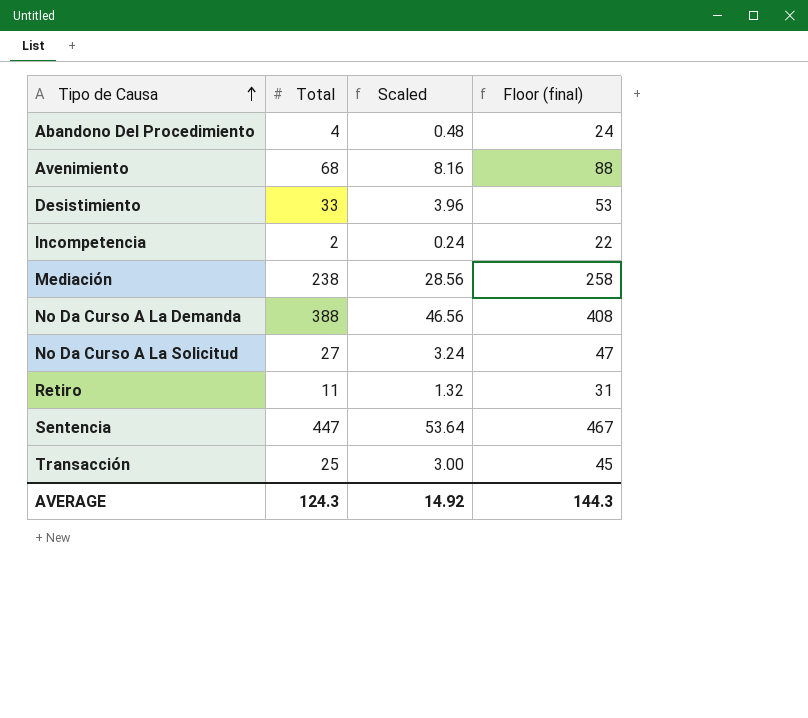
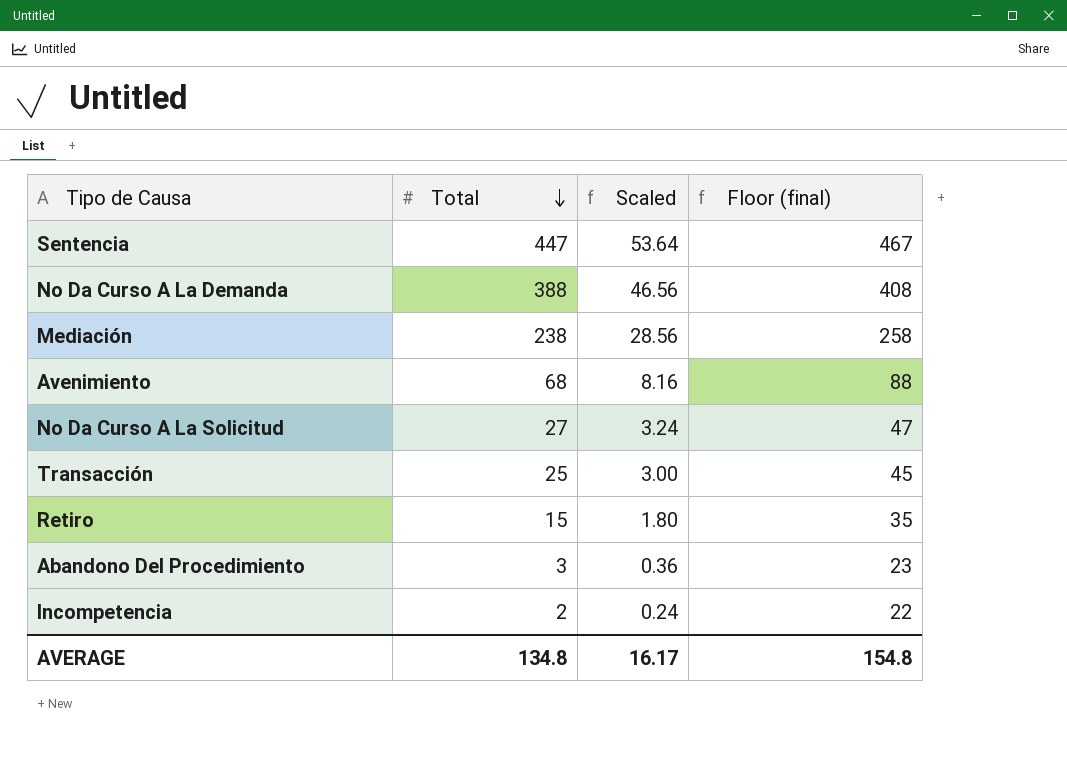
row order: Tipo de Causa ascending -> Total descending
row Desistimiento: 33 | 3.96 | 53 -> none
Retiro | Total: 11 -> 15
Retiro | Scaled: 1.32 -> 1.80
Retiro | Floor (final): 31 -> 35
Abandono Del Procedimiento | Total: 4 -> 3
Abandono Del Procedimiento | Scaled: 0.48 -> 0.36
Abandono Del Procedimiento | Floor (final): 24 -> 23
AVERAGE | Total: 124.3 -> 134.8
AVERAGE | Scaled: 14.92 -> 16.17
AVERAGE | Floor (final): 144.3 -> 154.8

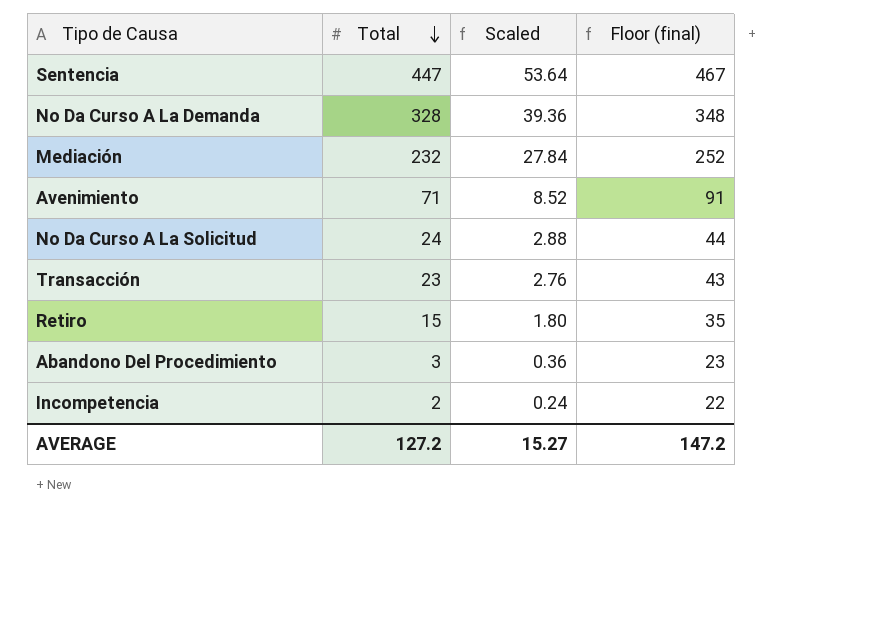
No Da Curso A La Demanda | Total: 388 -> 328
No Da Curso A La Demanda | Scaled: 46.56 -> 39.36
No Da Curso A La Demanda | Floor (final): 408 -> 348
Mediación | Total: 238 -> 232
Mediación | Scaled: 28.56 -> 27.84
Mediación | Floor (final): 258 -> 252
Avenimiento | Total: 68 -> 71
Avenimiento | Scaled: 8.16 -> 8.52
Avenimiento | Floor (final): 88 -> 91
No Da Curso A La Solicitud | Total: 27 -> 24
No Da Curso A La Solicitud | Scaled: 3.24 -> 2.88
No Da Curso A La Solicitud | Floor (final): 47 -> 44
Transacción | Total: 25 -> 23
Transacción | Scaled: 3.00 -> 2.76
Transacción | Floor (final): 45 -> 43
AVERAGE | Total: 134.8 -> 127.2
AVERAGE | Scaled: 16.17 -> 15.27
AVERAGE | Floor (final): 154.8 -> 147.2

